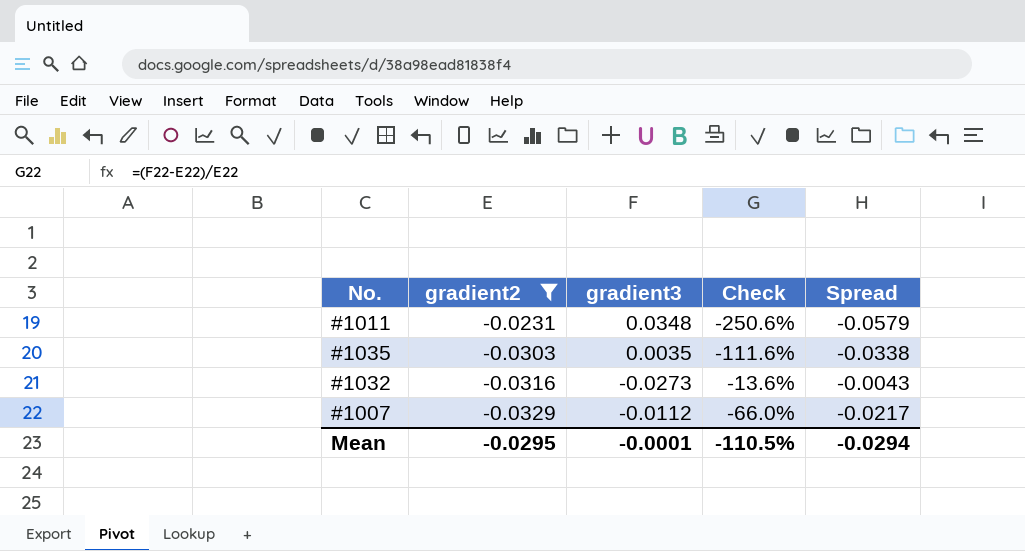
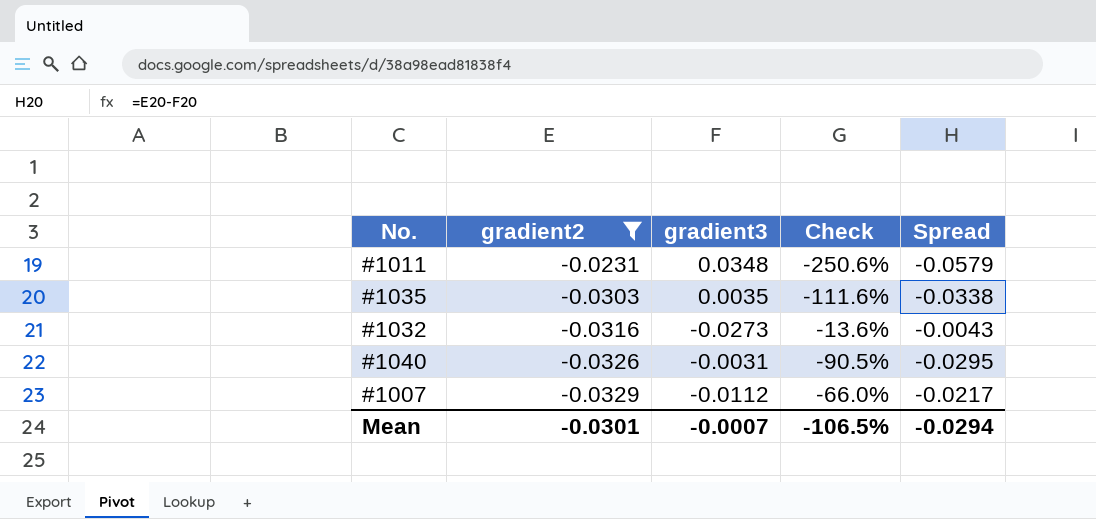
row #1040: none -> -0.0326 | -0.0031 | -90.5% | -0.0295
Mean | gradient2: -0.0295 -> -0.0301
Mean | gradient3: -0.0001 -> -0.0007
Mean | Check: -110.5% -> -106.5%

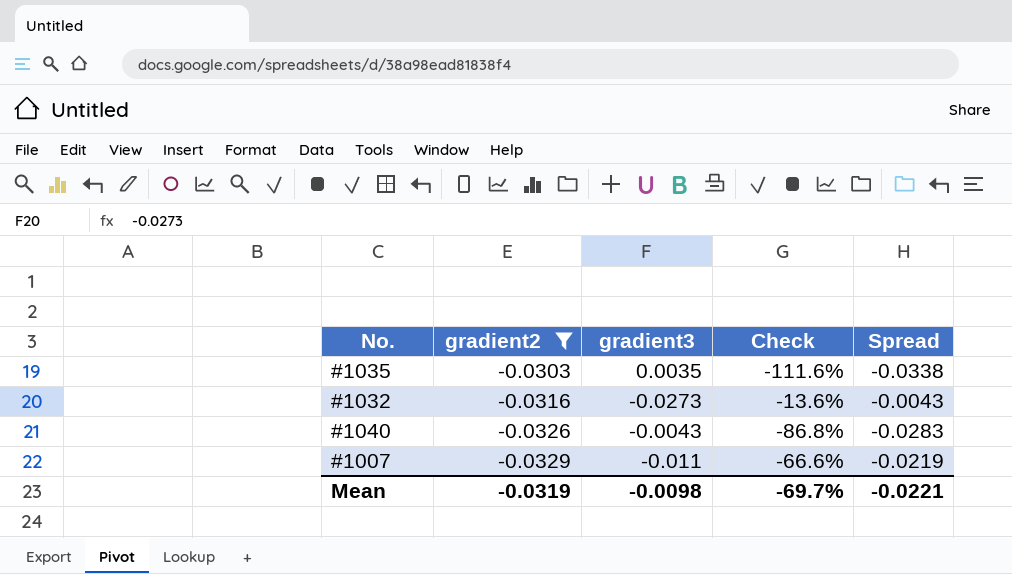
row #1011: -0.0231 | 0.0348 | -250.6% | -0.0579 -> none
#1040 | gradient3: -0.0031 -> -0.0043
#1040 | Check: -90.5% -> -86.8%
#1040 | Spread: -0.0295 -> -0.0283
#1007 | gradient3: -0.0112 -> -0.011
#1007 | Check: -66.0% -> -66.6%
#1007 | Spread: -0.0217 -> -0.0219
Mean | gradient2: -0.0301 -> -0.0319
Mean | gradient3: -0.0007 -> -0.0098
Mean | Check: -106.5% -> -69.7%
Mean | Spread: -0.0294 -> -0.0221

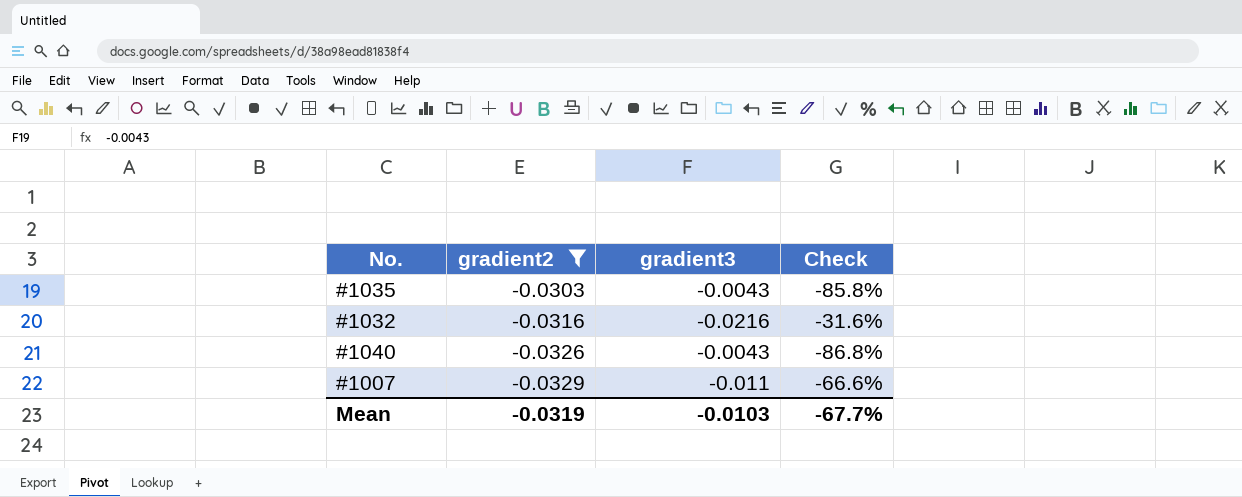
column Spread | formula: [gradient2] - [gradient3] -> none
#1035 | gradient3: 0.0035 -> -0.0043
#1035 | Check: -111.6% -> -85.8%
#1032 | gradient3: -0.0273 -> -0.0216
#1032 | Check: -13.6% -> -31.6%
Mean | gradient3: -0.0098 -> -0.0103
Mean | Check: -69.7% -> -67.7%

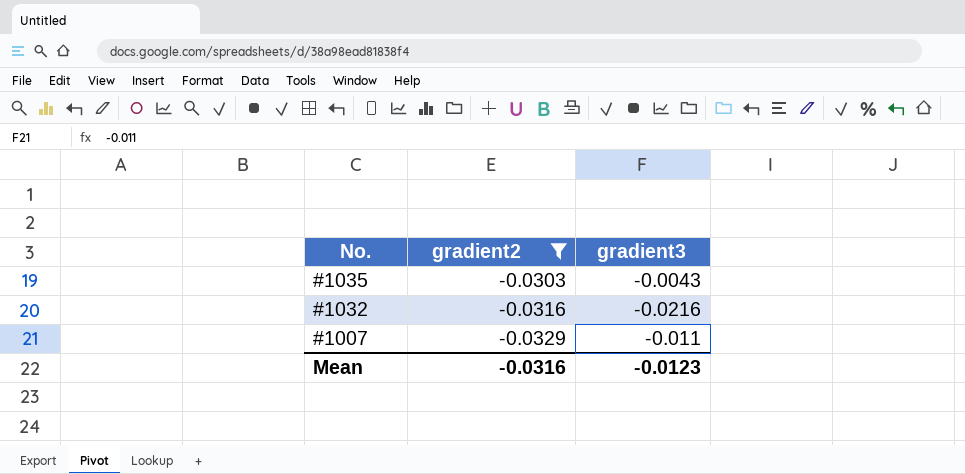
column Check | formula: ([gradient3] - [gradient2]) / [gradient2] -> none
row #1040: -0.0326 | -0.0043 | -86.8% -> none
Mean | gradient2: -0.0319 -> -0.0316
Mean | gradient3: -0.0103 -> -0.0123

